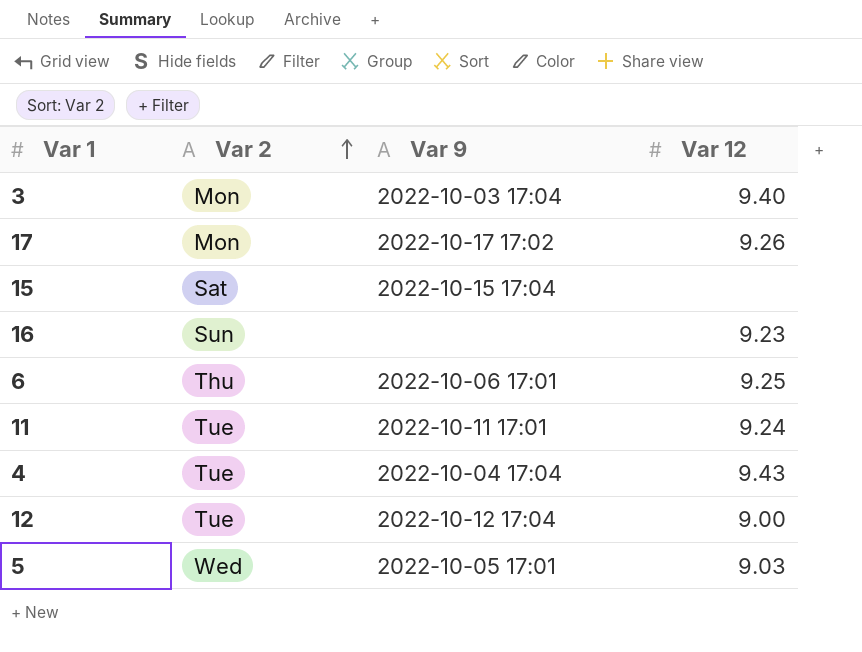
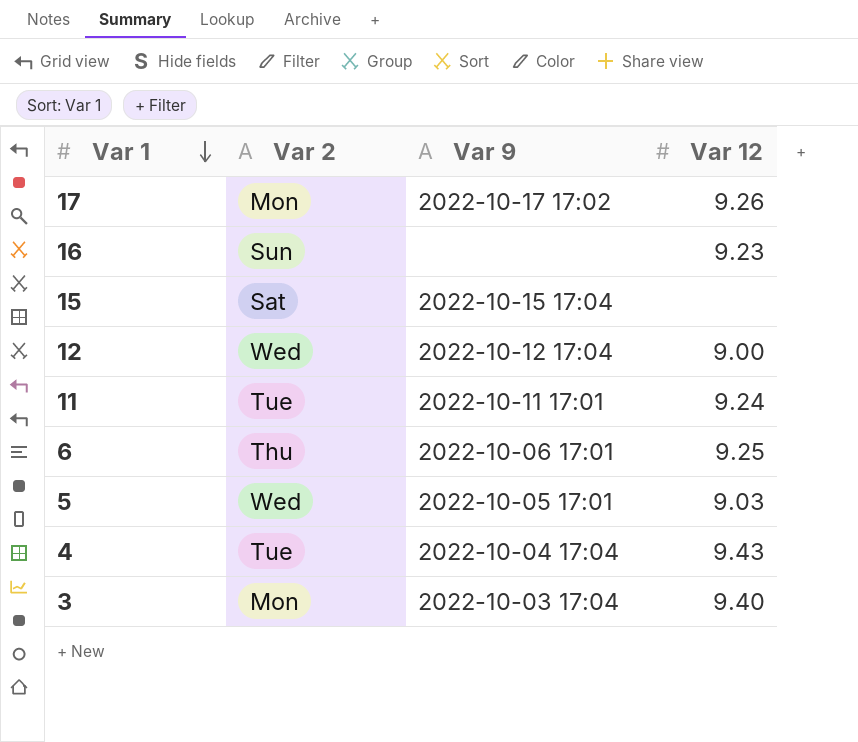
row order: Var 2 ascending -> Var 1 descending
12 | Var 2: Tue -> Wed

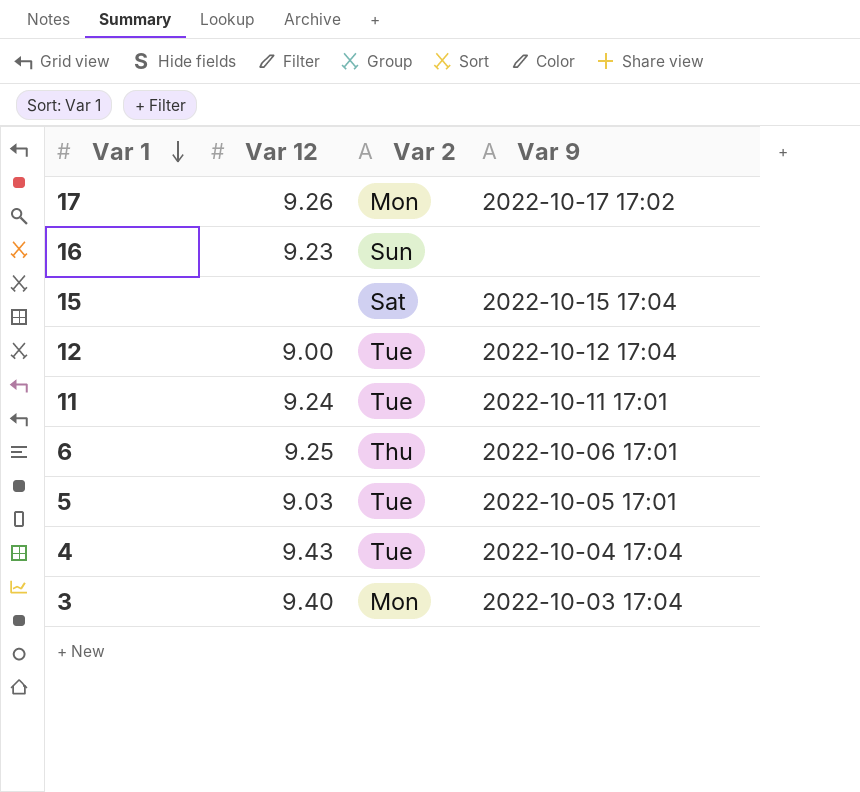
column Var 12 | position: 4 -> 2
12 | Var 2: Wed -> Tue
5 | Var 2: Wed -> Tue

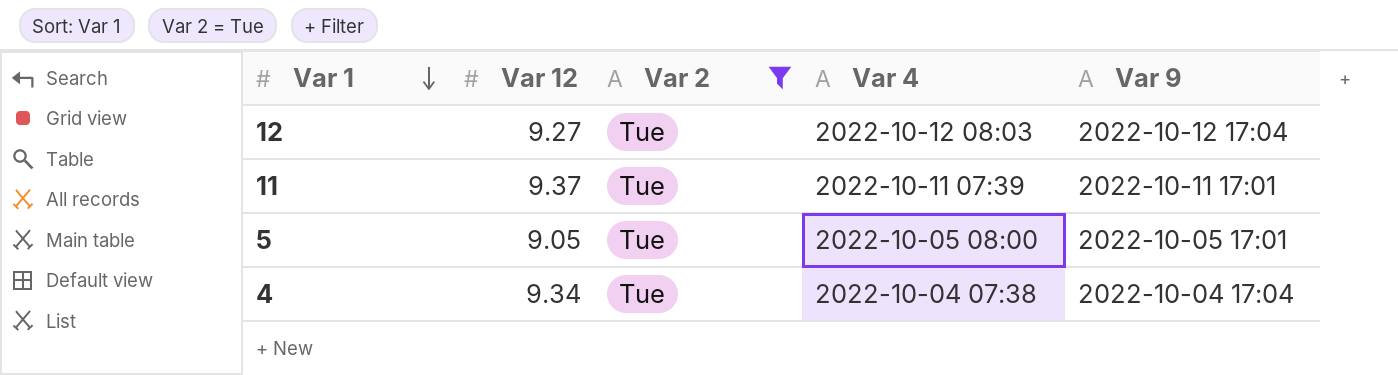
filter: none -> Var 2 = Tue
column Var 4 | position: none -> 4
12 | Var 12: 9.00 -> 9.27
11 | Var 12: 9.24 -> 9.37
5 | Var 12: 9.03 -> 9.05
4 | Var 12: 9.43 -> 9.34

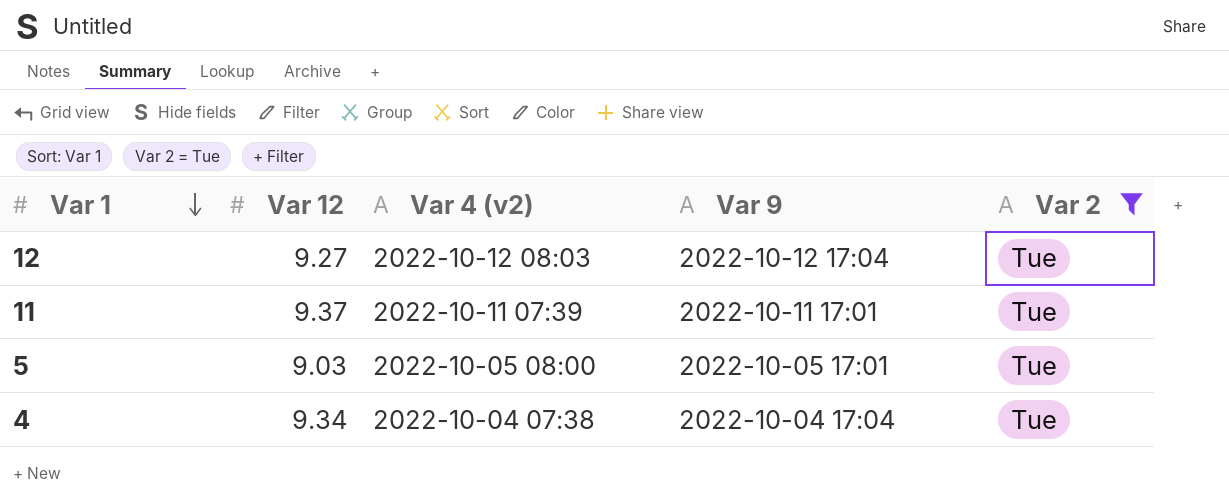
column name: Var 4 -> Var 4 (v2)
column Var 2 | position: 3 -> 5
5 | Var 12: 9.05 -> 9.03

